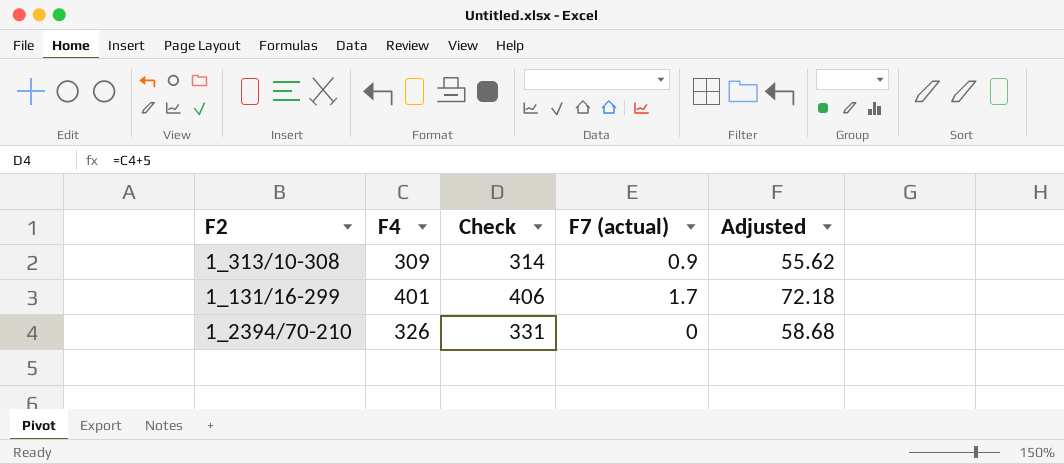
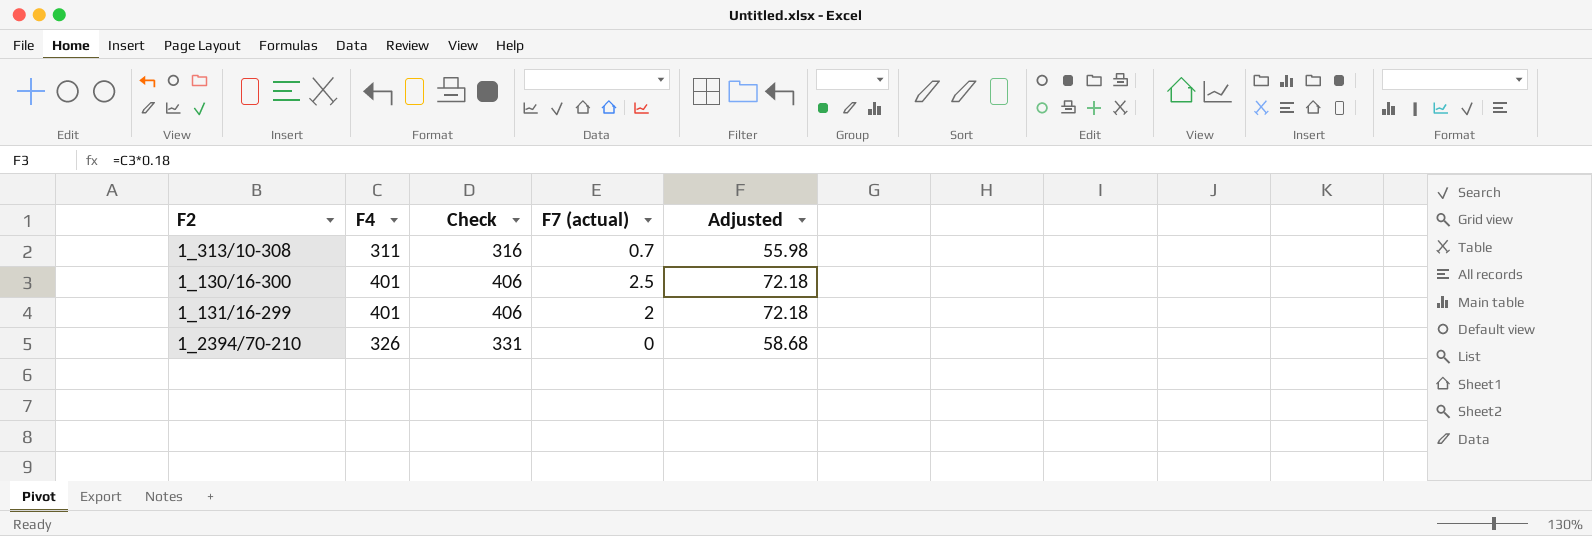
1_313/10-308 | F4: 309 -> 311
1_313/10-308 | Check: 314 -> 316
1_313/10-308 | F7 (actual): 0.9 -> 0.7
1_313/10-308 | Adjusted: 55.62 -> 55.98
row 1_130/16-300: none -> 401 | 406 | 2.5 | 72.18
1_131/16-299 | F7 (actual): 1.7 -> 2

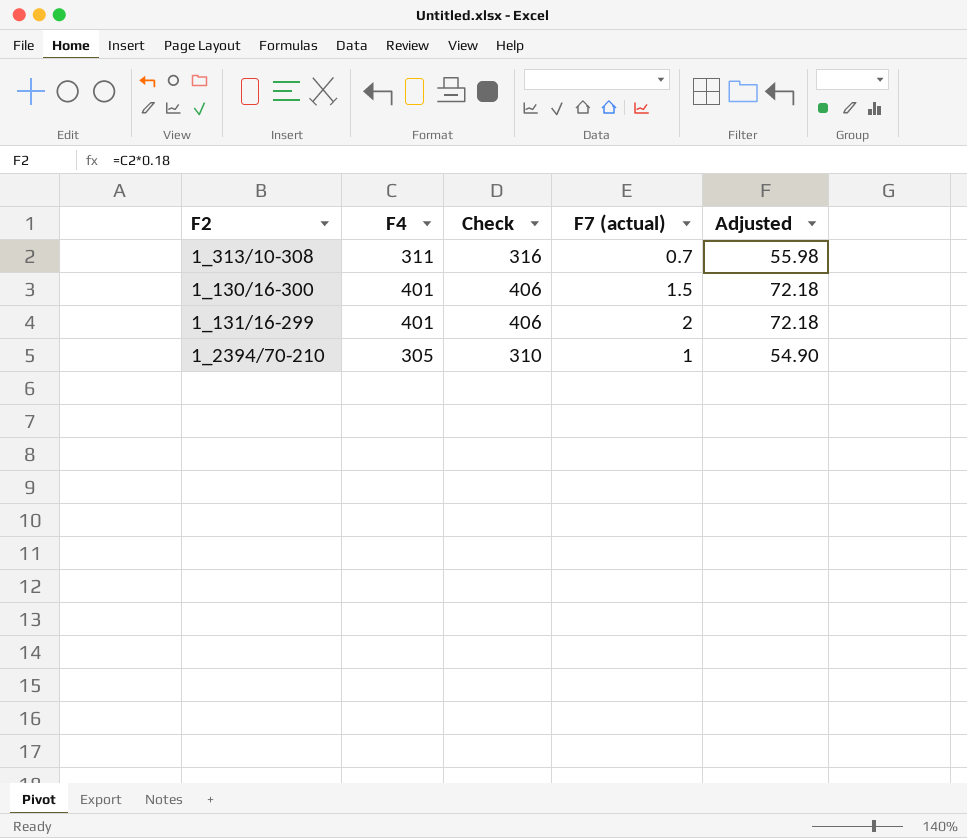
1_130/16-300 | F7 (actual): 2.5 -> 1.5
1_2394/70-210 | F4: 326 -> 305
1_2394/70-210 | Check: 331 -> 310
1_2394/70-210 | F7 (actual): 0 -> 1
1_2394/70-210 | Adjusted: 58.68 -> 54.90

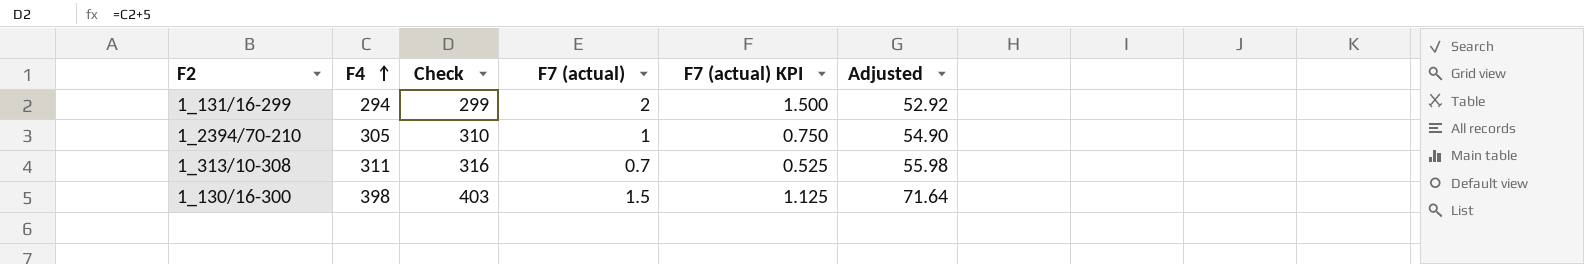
row order: none -> F4 ascending
column F7 (actual) KPI | formula: none -> [F7 (actual)] * 0.75
1_131/16-299 | F4: 401 -> 294
1_131/16-299 | Check: 406 -> 299
1_131/16-299 | Adjusted: 72.18 -> 52.92
1_130/16-300 | F4: 401 -> 398
1_130/16-300 | Check: 406 -> 403
1_130/16-300 | Adjusted: 72.18 -> 71.64

